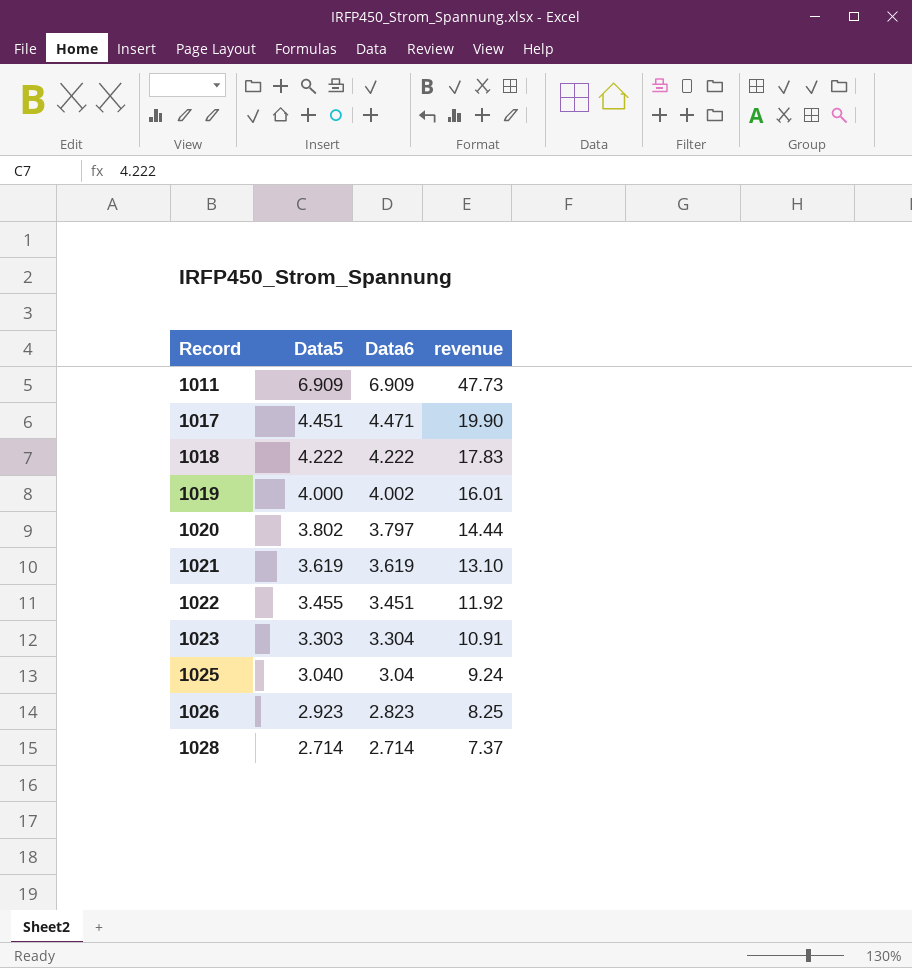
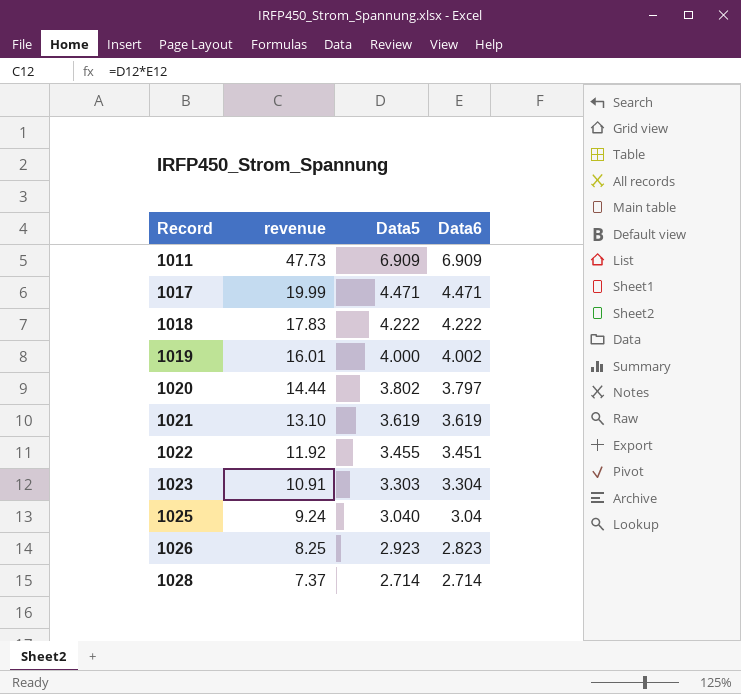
column revenue | position: 4 -> 2
1017 | revenue: 19.90 -> 19.99
1017 | Data5: 4.451 -> 4.471

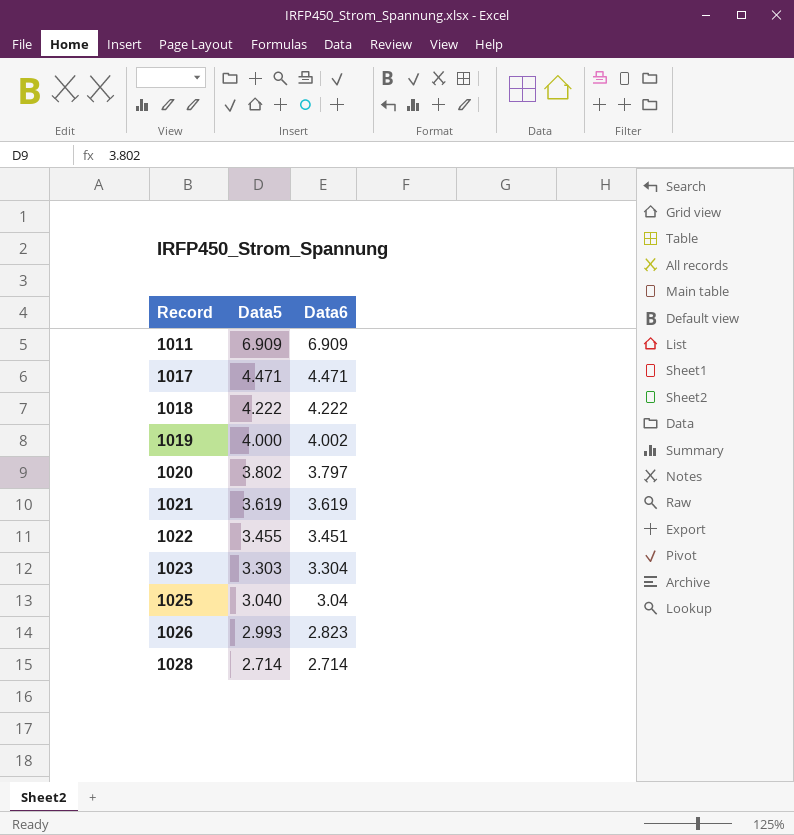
column revenue | formula: [Data5] * [Data6] -> none
1026 | Data5: 2.923 -> 2.993

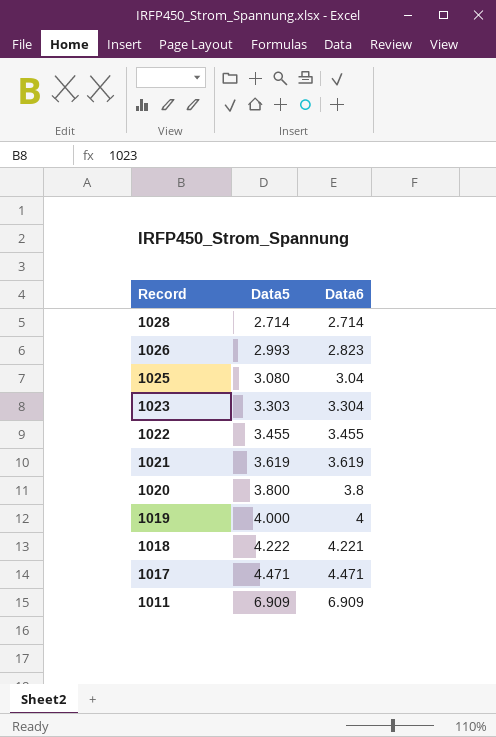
row order: Record ascending -> Record descending
1025 | Data5: 3.040 -> 3.080
1022 | Data6: 3.451 -> 3.455
1020 | Data5: 3.802 -> 3.800
1020 | Data6: 3.797 -> 3.8
1019 | Data6: 4.002 -> 4
1018 | Data6: 4.222 -> 4.221

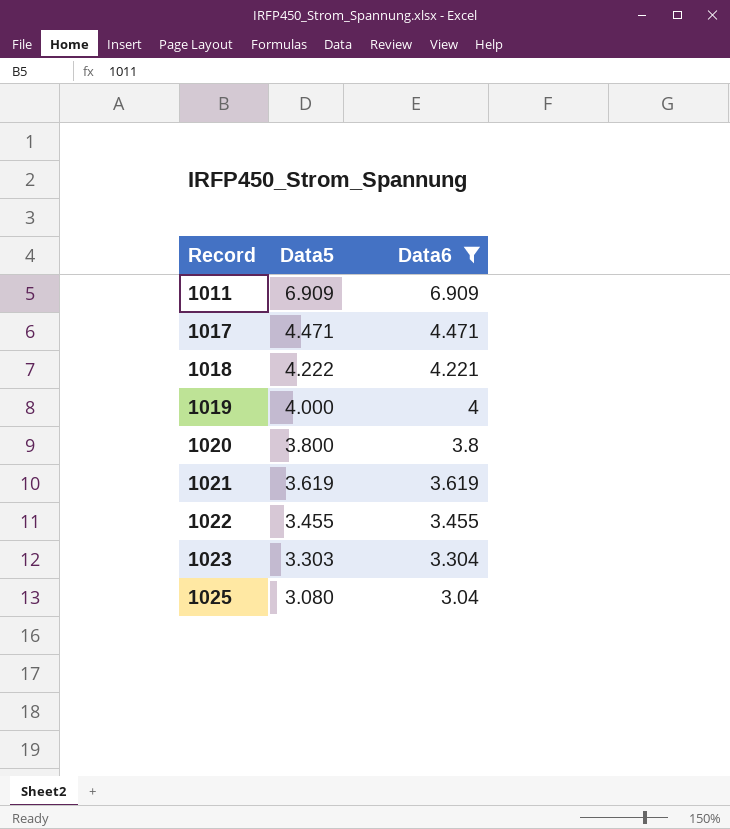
filter: none -> Data6 >= 3.04
row order: Record descending -> Record ascending

